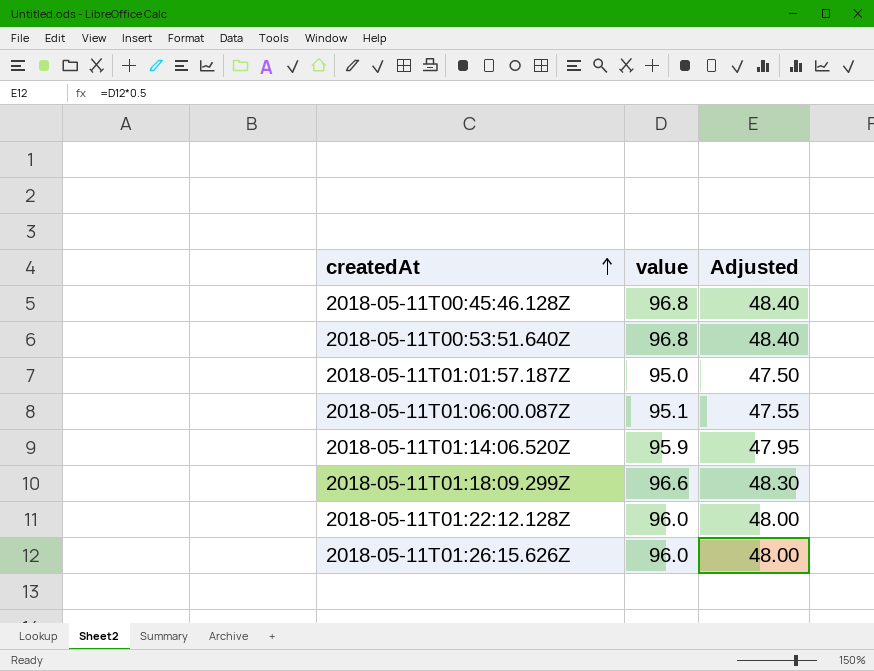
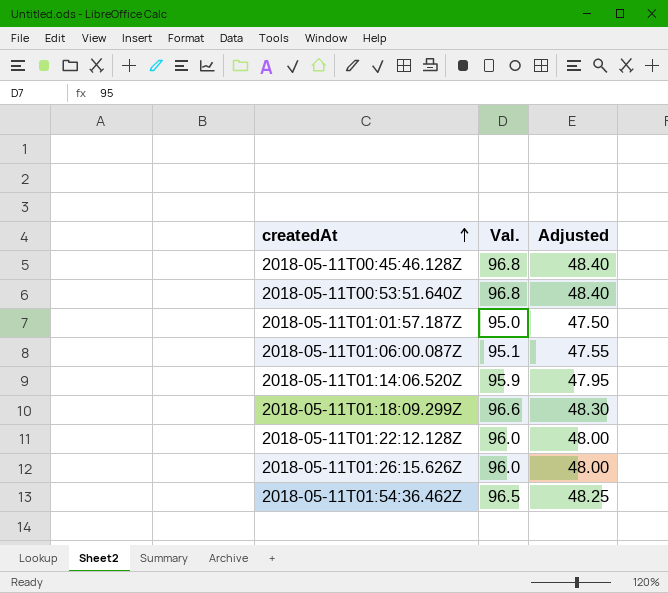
column name: value -> Val.
row 2018-05-11T01:54:36.462Z: none -> 96.5 | 48.25

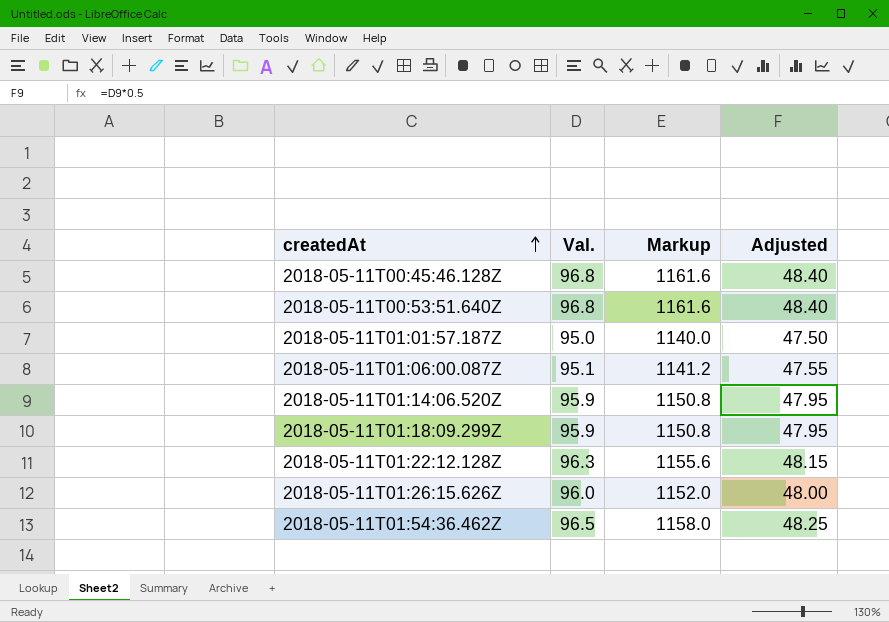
column Markup | formula: none -> [Val.] * 12
2018-05-11T01:18:09.299Z | Val.: 96.6 -> 95.9
2018-05-11T01:18:09.299Z | Adjusted: 48.30 -> 47.95
2018-05-11T01:22:12.128Z | Val.: 96.0 -> 96.3
2018-05-11T01:22:12.128Z | Adjusted: 48.00 -> 48.15

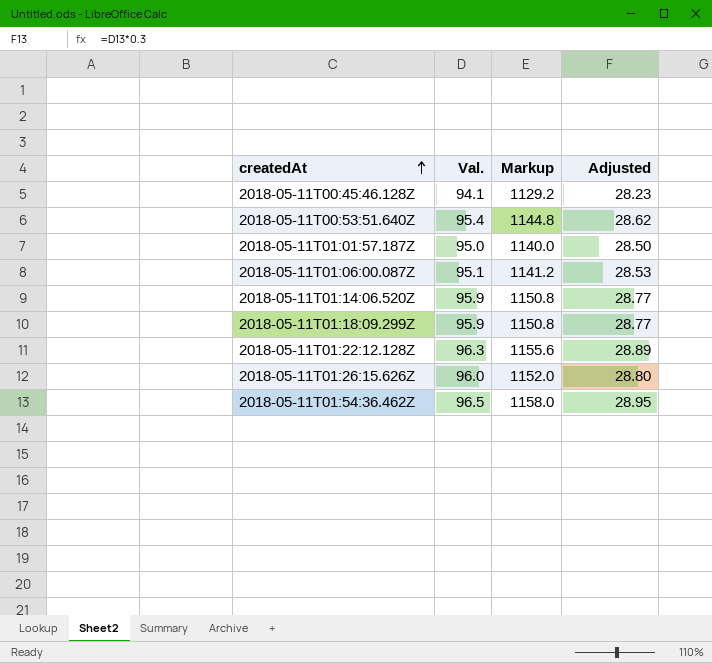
column Adjusted | formula: [Val.] * 0.5 -> [Val.] * 0.3
2018-05-11T00:45:46.128Z | Val.: 96.8 -> 94.1
2018-05-11T00:45:46.128Z | Markup: 1161.6 -> 1129.2
2018-05-11T00:53:51.640Z | Val.: 96.8 -> 95.4
2018-05-11T00:53:51.640Z | Markup: 1161.6 -> 1144.8

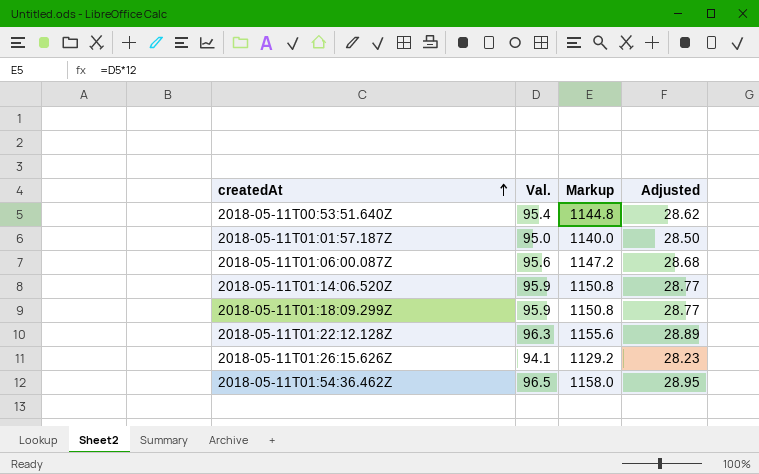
row 2018-05-11T00:45:46.128Z: 94.1 | 1129.2 | 28.23 -> none
2018-05-11T01:06:00.087Z | Val.: 95.1 -> 95.6
2018-05-11T01:06:00.087Z | Markup: 1141.2 -> 1147.2
2018-05-11T01:06:00.087Z | Adjusted: 28.53 -> 28.68
2018-05-11T01:26:15.626Z | Val.: 96.0 -> 94.1
2018-05-11T01:26:15.626Z | Markup: 1152.0 -> 1129.2
2018-05-11T01:26:15.626Z | Adjusted: 28.80 -> 28.23

